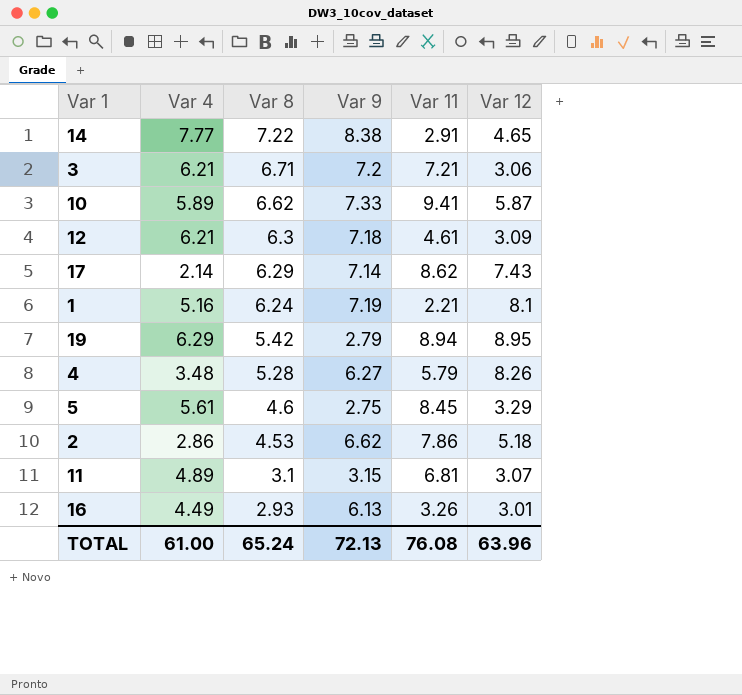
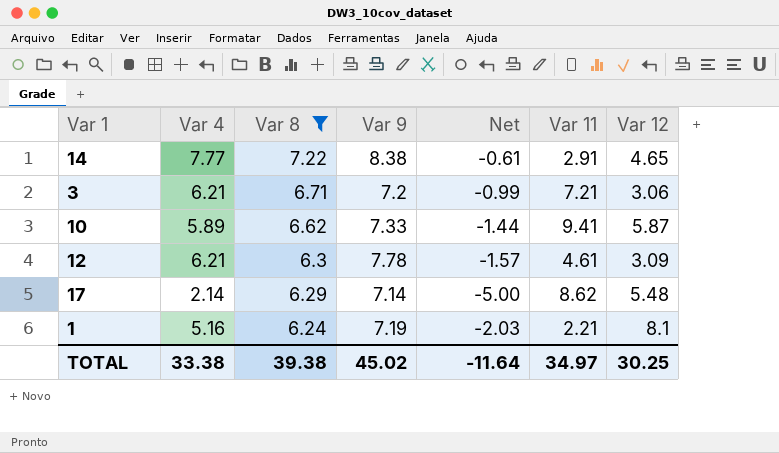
filter: none -> Var 8 >= 6.24
column Net | formula: none -> [Var 4] - [Var 9]
12 | Var 9: 7.18 -> 7.78
17 | Var 12: 7.43 -> 5.48
TOTAL | Var 4: 61.00 -> 33.38
TOTAL | Var 8: 65.24 -> 39.38
TOTAL | Var 9: 72.13 -> 45.02
TOTAL | Var 11: 76.08 -> 34.97
TOTAL | Var 12: 63.96 -> 30.25

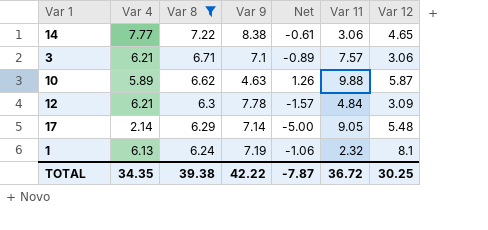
14 | Var 11: 2.91 -> 3.06
3 | Var 9: 7.2 -> 7.1
3 | Net: -0.99 -> -0.89
3 | Var 11: 7.21 -> 7.57
10 | Var 9: 7.33 -> 4.63
10 | Net: -1.44 -> 1.26
10 | Var 11: 9.41 -> 9.88
12 | Var 11: 4.61 -> 4.84
17 | Var 11: 8.62 -> 9.05
1 | Var 4: 5.16 -> 6.13
1 | Net: -2.03 -> -1.06
1 | Var 11: 2.21 -> 2.32
TOTAL | Var 4: 33.38 -> 34.35
TOTAL | Var 9: 45.02 -> 42.22
TOTAL | Net: -11.64 -> -7.87
TOTAL | Var 11: 34.97 -> 36.72

